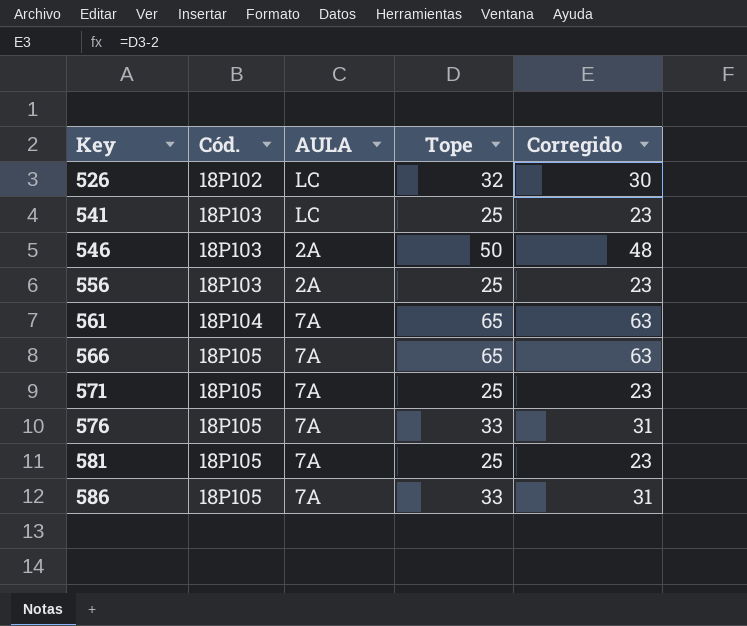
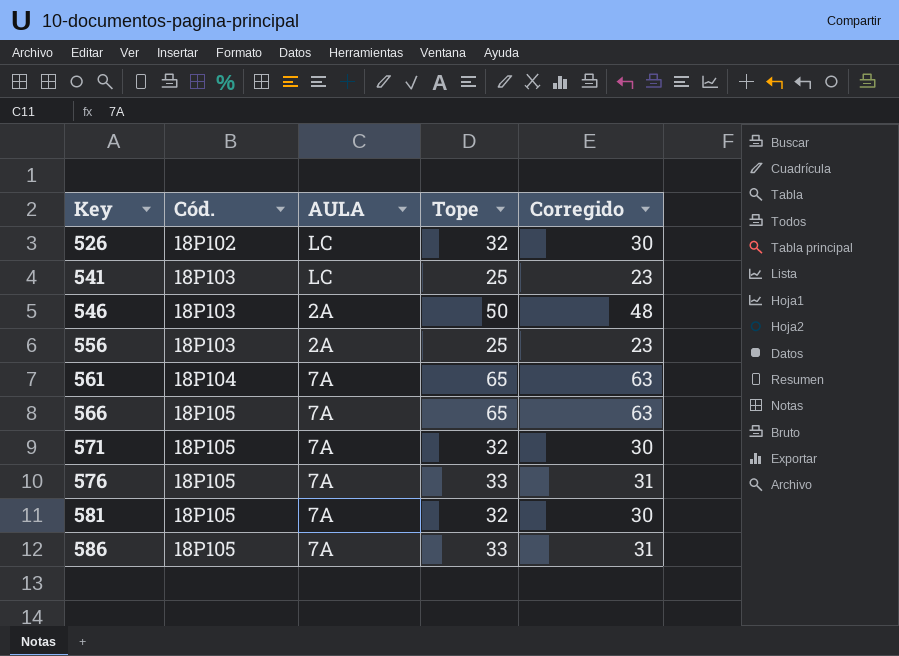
571 | Tope: 25 -> 32
571 | Corregido: 23 -> 30
581 | Tope: 25 -> 32
581 | Corregido: 23 -> 30

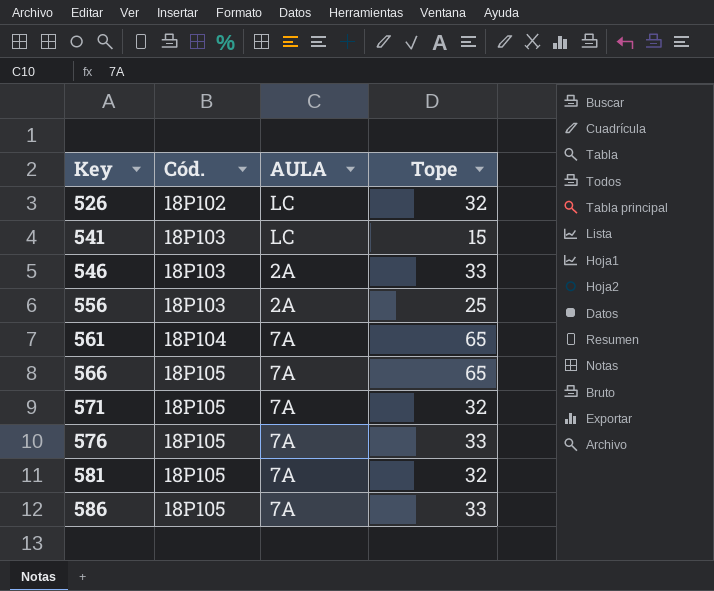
column Corregido | formula: [Tope] - 2 -> none
541 | Tope: 25 -> 15
546 | Tope: 50 -> 33

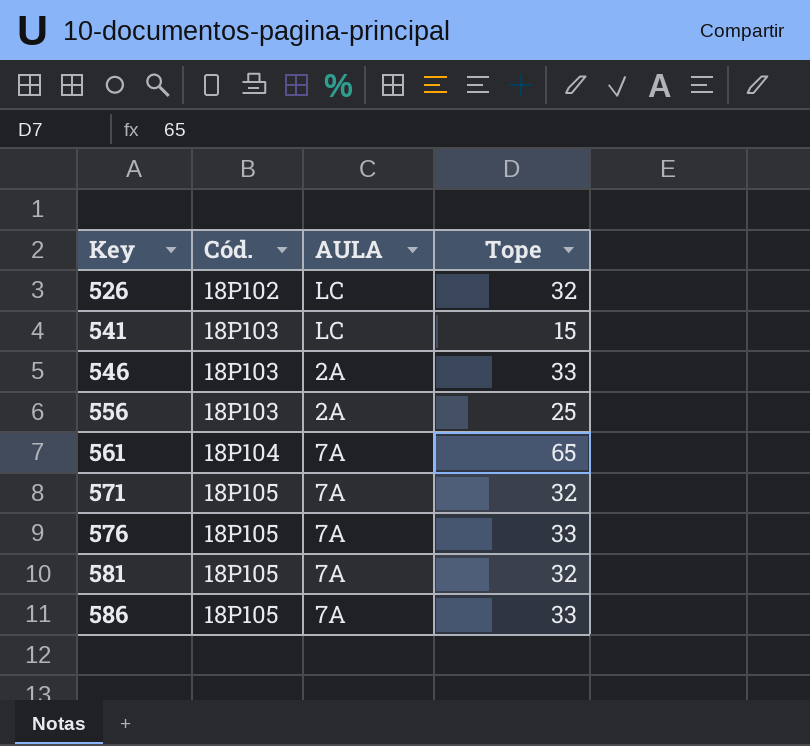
row 566: 18P105 | 7A | 65 -> none

